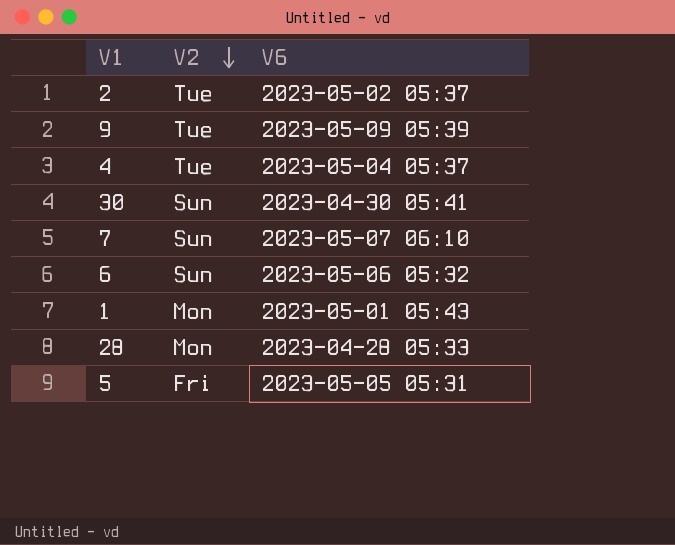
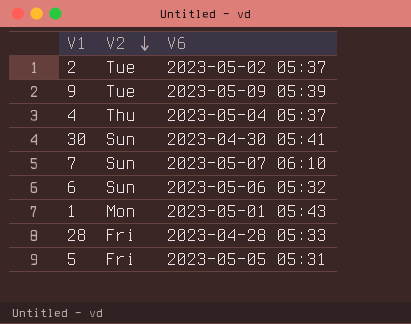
4 | V2: Tue -> Thu
28 | V2: Mon -> Fri

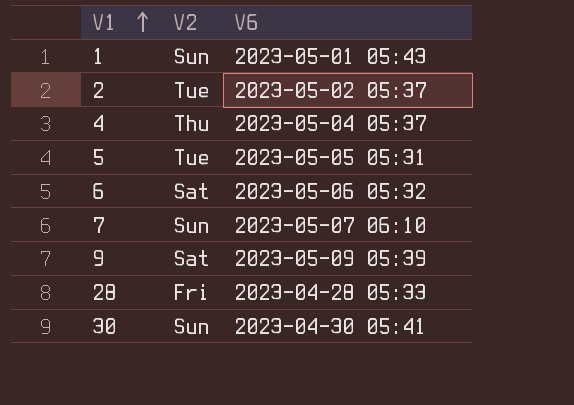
row order: V2 descending -> V1 ascending
1 | V2: Mon -> Sun
5 | V2: Fri -> Tue
6 | V2: Sun -> Sat
9 | V2: Tue -> Sat

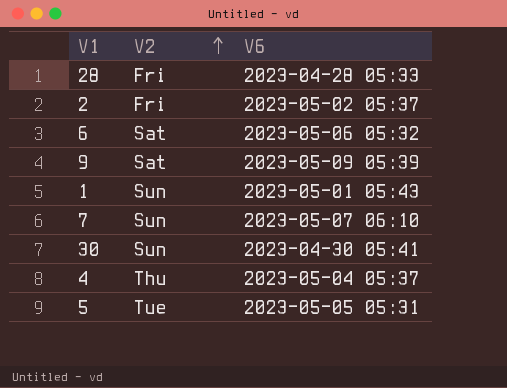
row order: V1 ascending -> V2 ascending
2 | V2: Tue -> Fri

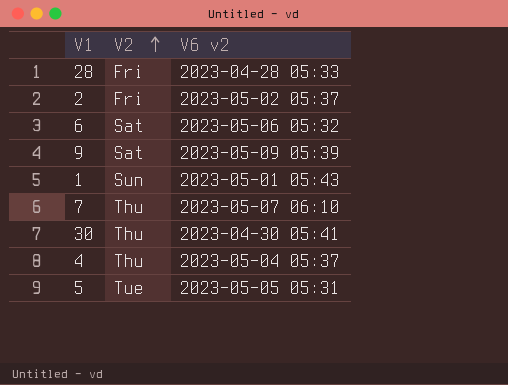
column name: V6 -> V6 v2
7 | V2: Sun -> Thu
30 | V2: Sun -> Thu

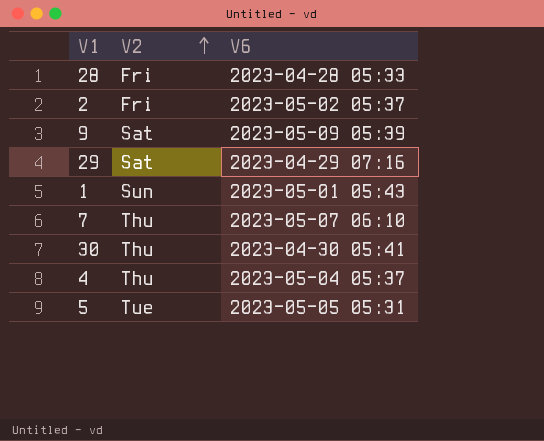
column name: V6 v2 -> V6
row 6: Sat | 2023-05-06 05:32 -> none
row 29: none -> Sat | 2023-04-29 07:16

